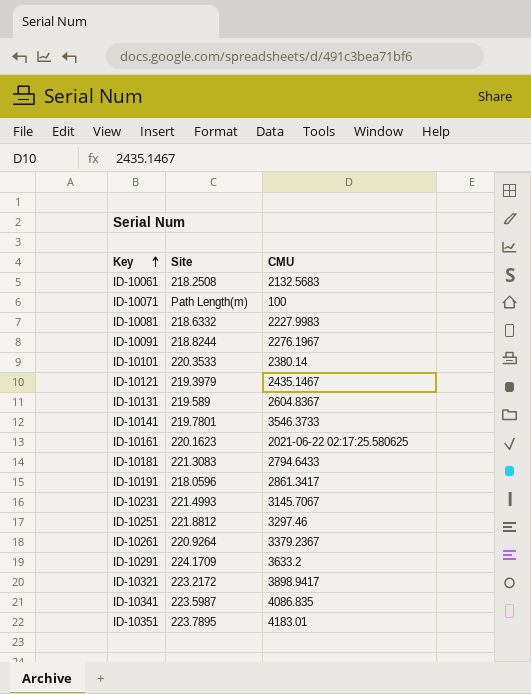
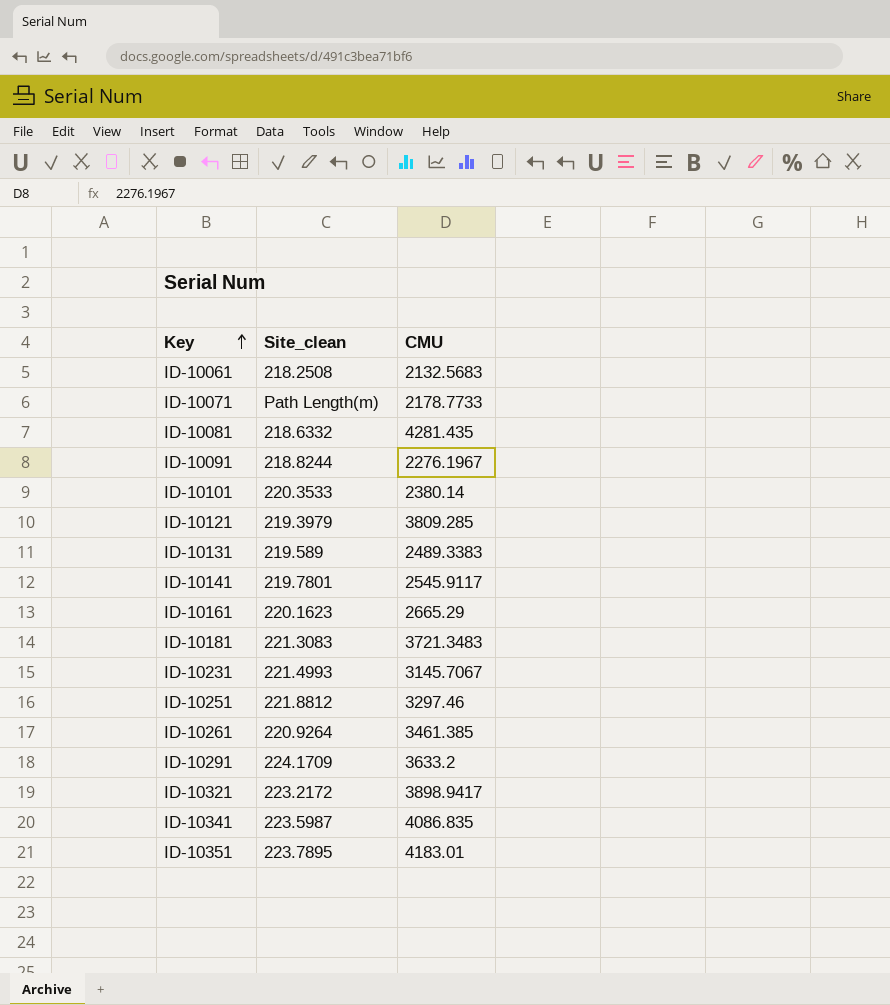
column name: Site -> Site_clean
row ID-10191: 218.0596 | 2861.3417 -> none
ID-10071 | CMU: 100 -> 2178.7733
ID-10081 | CMU: 2227.9983 -> 4281.435
ID-10121 | CMU: 2435.1467 -> 3809.285
ID-10131 | CMU: 2604.8367 -> 2489.3383
ID-10141 | CMU: 3546.3733 -> 2545.9117
ID-10161 | CMU: 2021-06-22 02:17:25.580625 -> 2665.29
ID-10181 | CMU: 2794.6433 -> 3721.3483
ID-10261 | CMU: 3379.2367 -> 3461.385

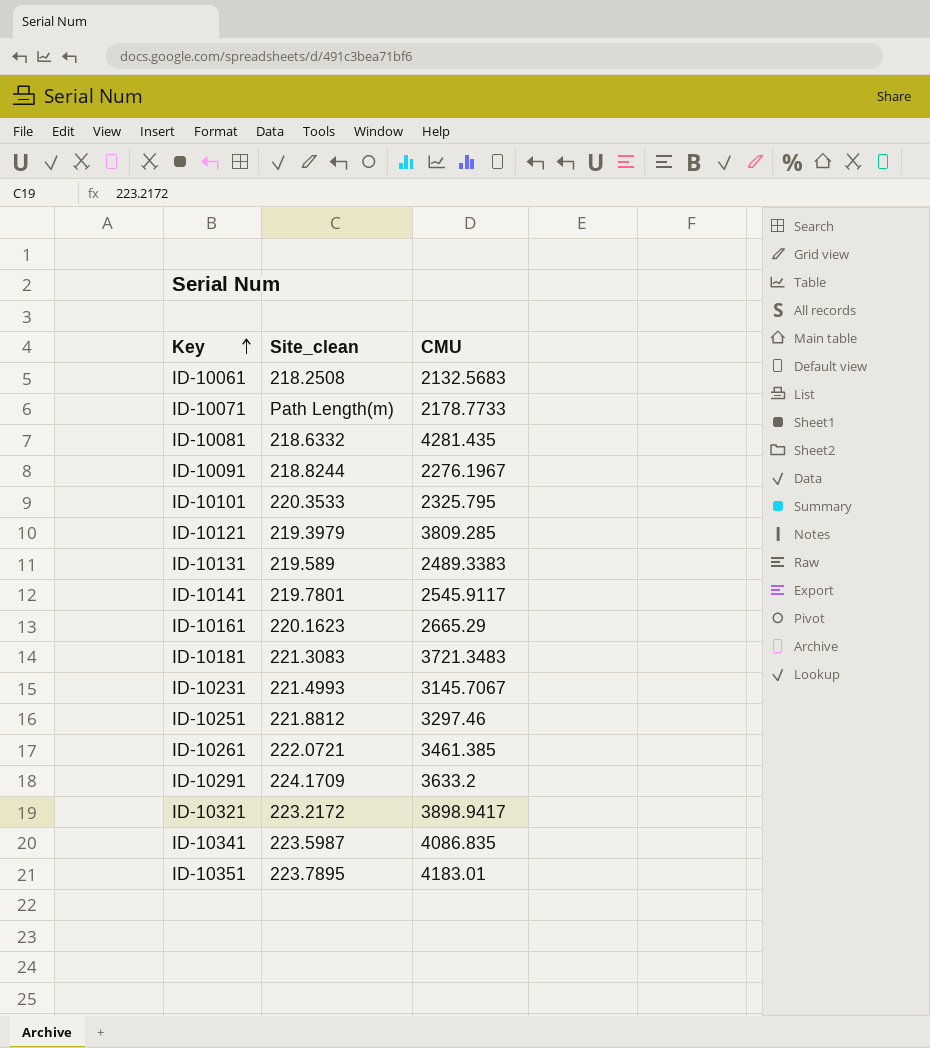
ID-10101 | CMU: 2380.14 -> 2325.795
ID-10261 | Site_clean: 220.9264 -> 222.0721

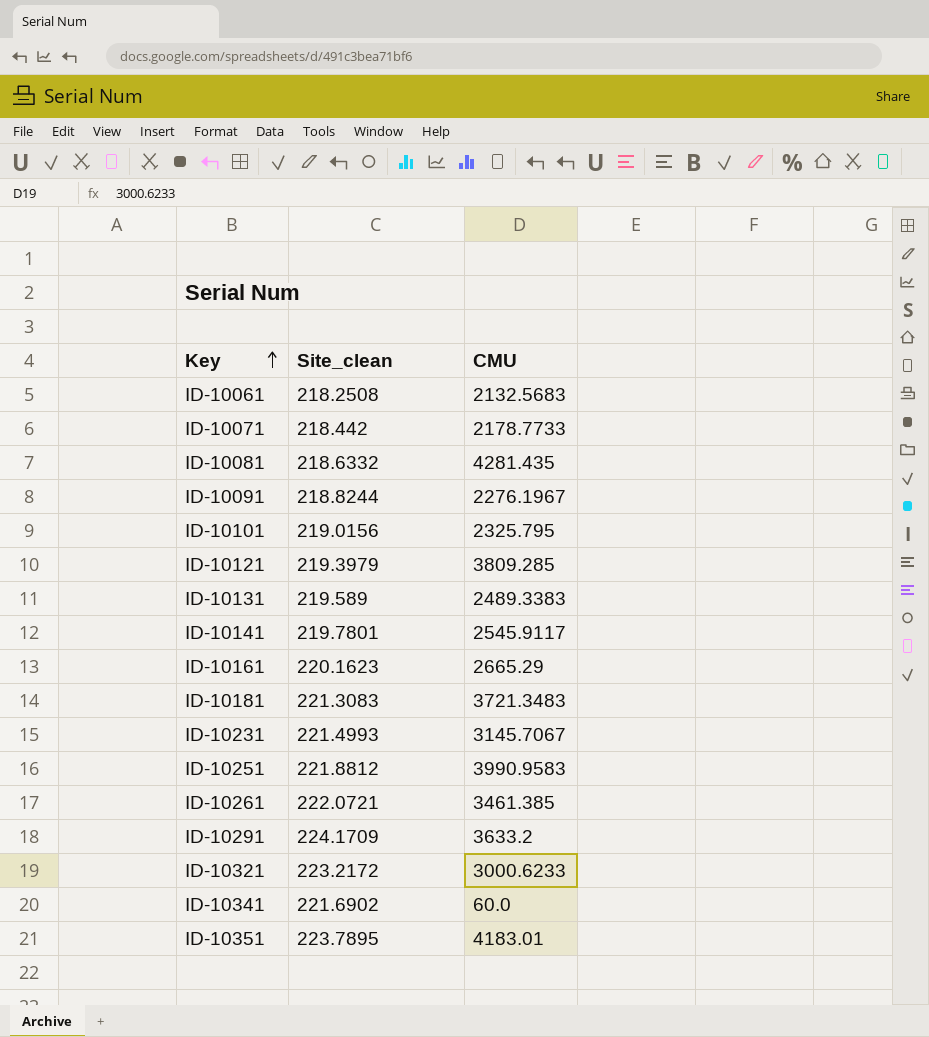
ID-10071 | Site_clean: Path Length(m) -> 218.442
ID-10101 | Site_clean: 220.3533 -> 219.0156
ID-10251 | CMU: 3297.46 -> 3990.9583
ID-10321 | CMU: 3898.9417 -> 3000.6233
ID-10341 | Site_clean: 223.5987 -> 221.6902
ID-10341 | CMU: 4086.835 -> 60.0

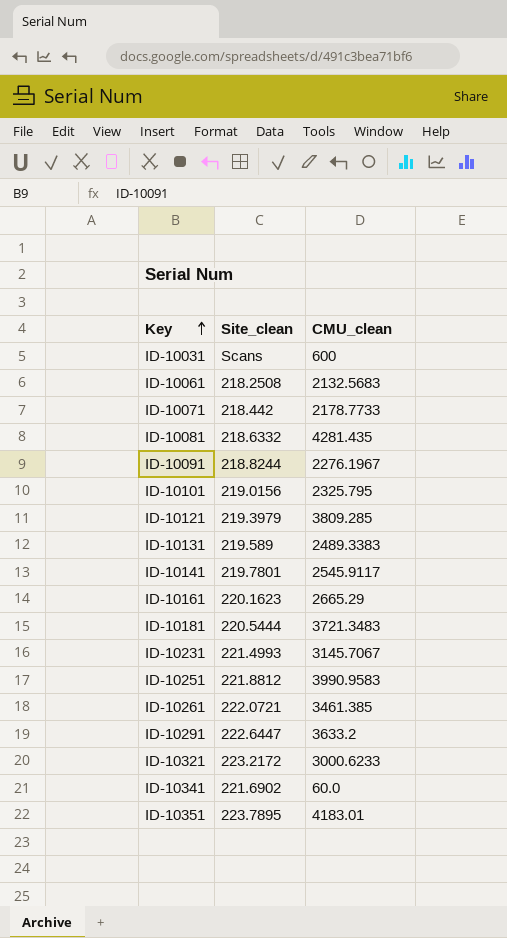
column name: CMU -> CMU_clean
row ID-10031: none -> Scans | 600
ID-10181 | Site_clean: 221.3083 -> 220.5444
ID-10291 | Site_clean: 224.1709 -> 222.6447

